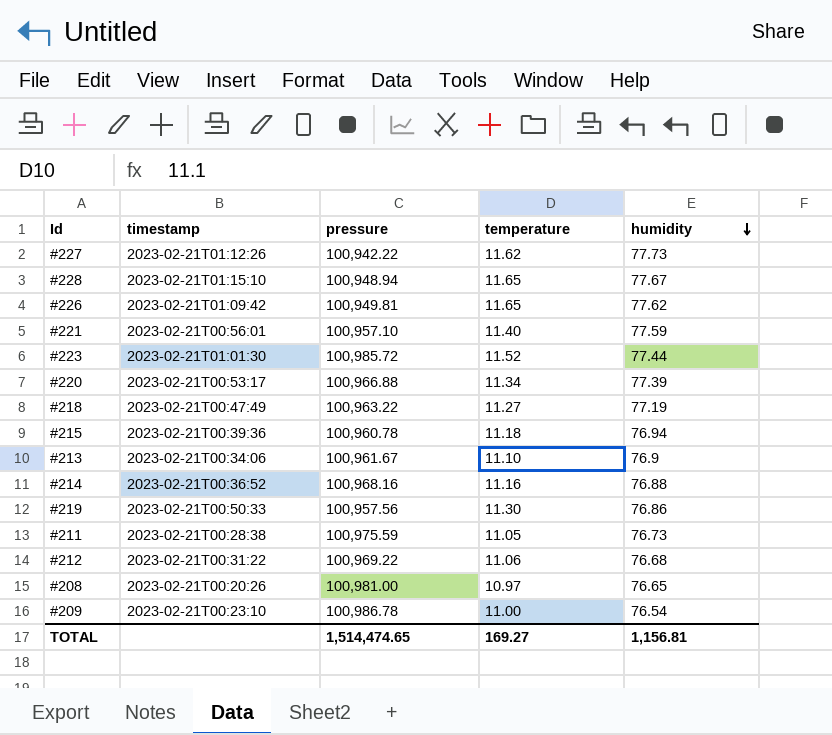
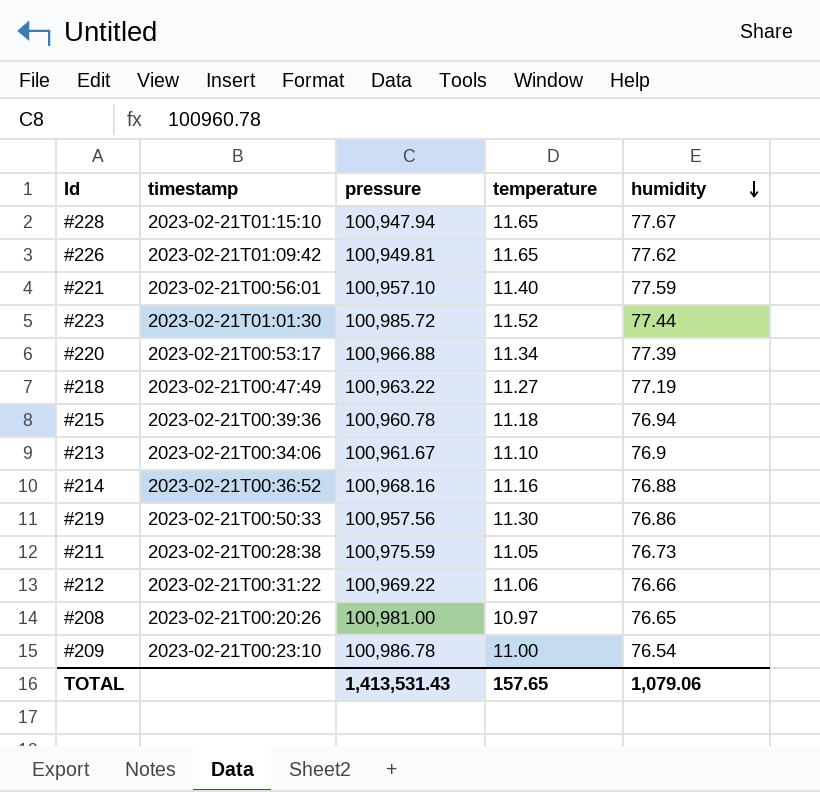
row #227: 2023-02-21T01:12:26 | 100,942.22 | 11.62 | 77.73 -> none
#228 | pressure: 100,948.94 -> 100,947.94
#212 | humidity: 76.68 -> 76.66
TOTAL | pressure: 1,514,474.65 -> 1,413,531.43
TOTAL | temperature: 169.27 -> 157.65
TOTAL | humidity: 1,156.81 -> 1,079.06

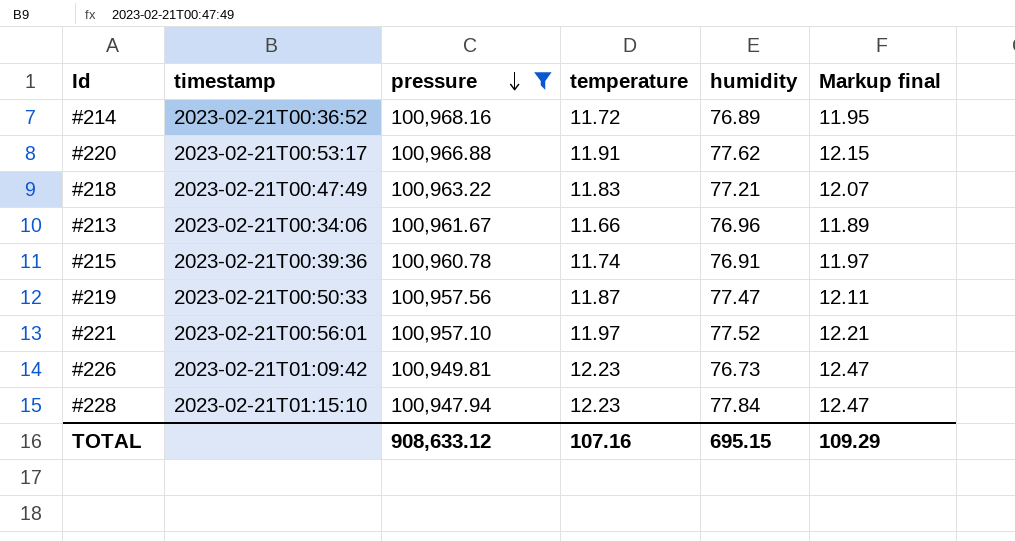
filter: none -> pressure <= 100,968.16
row order: humidity descending -> pressure descending
column Markup final | formula: none -> [temperature] * 1.02
#214 | temperature: 11.16 -> 11.72
#214 | humidity: 76.88 -> 76.89
#220 | temperature: 11.34 -> 11.91
#220 | humidity: 77.39 -> 77.62
#218 | temperature: 11.27 -> 11.83
#218 | humidity: 77.19 -> 77.21
#213 | temperature: 11.10 -> 11.66
#213 | humidity: 76.9 -> 76.96
#215 | temperature: 11.18 -> 11.74
#215 | humidity: 76.94 -> 76.91
#219 | temperature: 11.30 -> 11.87
#219 | humidity: 76.86 -> 77.47
#221 | temperature: 11.40 -> 11.97
#221 | humidity: 77.59 -> 77.52
#226 | temperature: 11.65 -> 12.23
#226 | humidity: 77.62 -> 76.73
#228 | temperature: 11.65 -> 12.23
#228 | humidity: 77.67 -> 77.84
TOTAL | pressure: 1,413,531.43 -> 908,633.12
TOTAL | temperature: 157.65 -> 107.16
TOTAL | humidity: 1,079.06 -> 695.15

